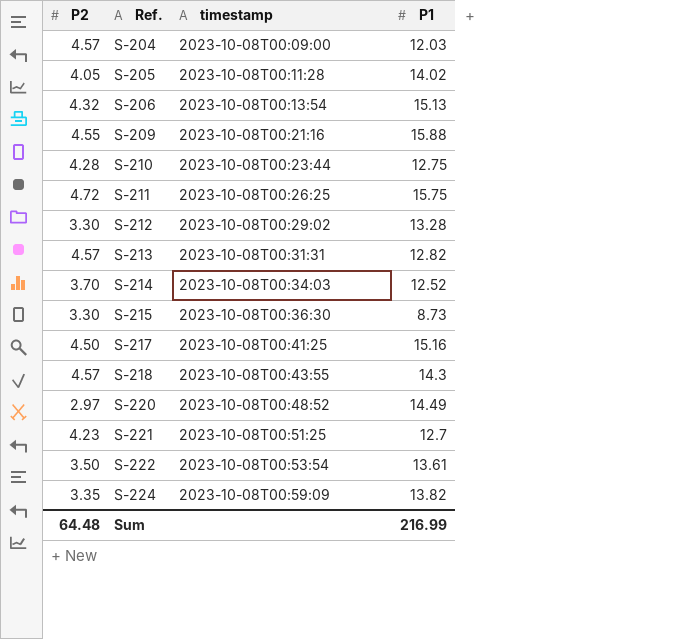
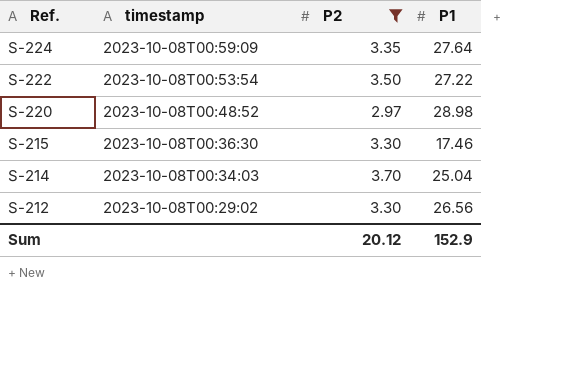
filter: none -> P2 <= 3.70
row order: Ref. ascending -> Ref. descending
column P2 | position: 1 -> 3
S-224 | P1: 13.82 -> 27.64
S-222 | P1: 13.61 -> 27.22
S-220 | P1: 14.49 -> 28.98
S-215 | P1: 8.73 -> 17.46
S-214 | P1: 12.52 -> 25.04
S-212 | P1: 13.28 -> 26.56
Sum | P2: 64.48 -> 20.12
Sum | P1: 216.99 -> 152.9

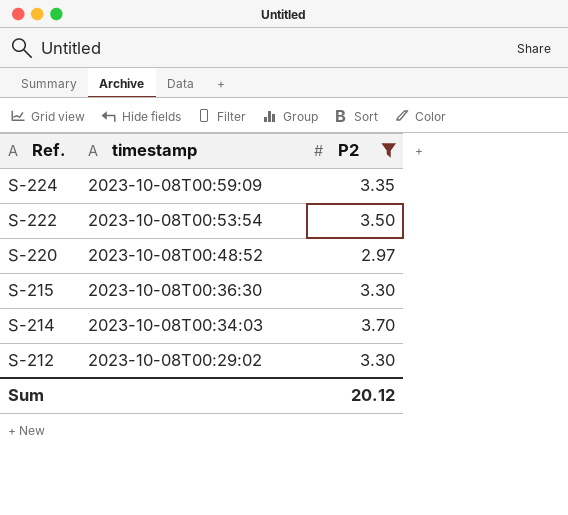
column P1 | position: 4 -> none

